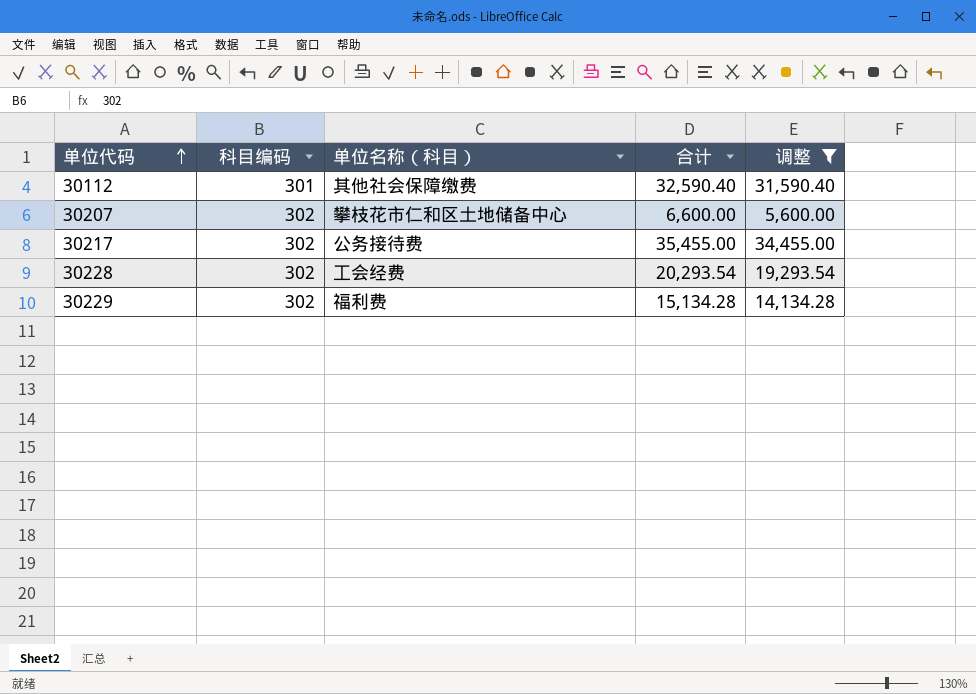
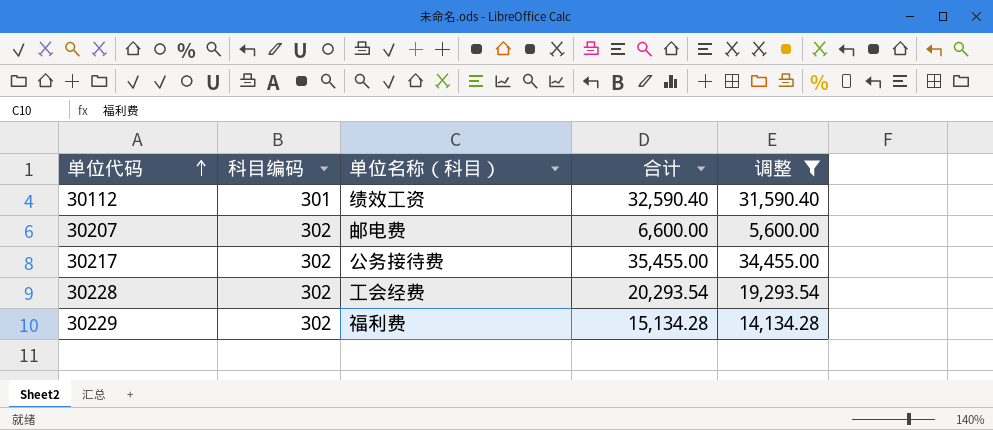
30112 | 单位名称（科目）: 其他社会保障缴费 -> 绩效工资
30207 | 单位名称（科目）: 攀枝花市仁和区土地储备中心 -> 邮电费

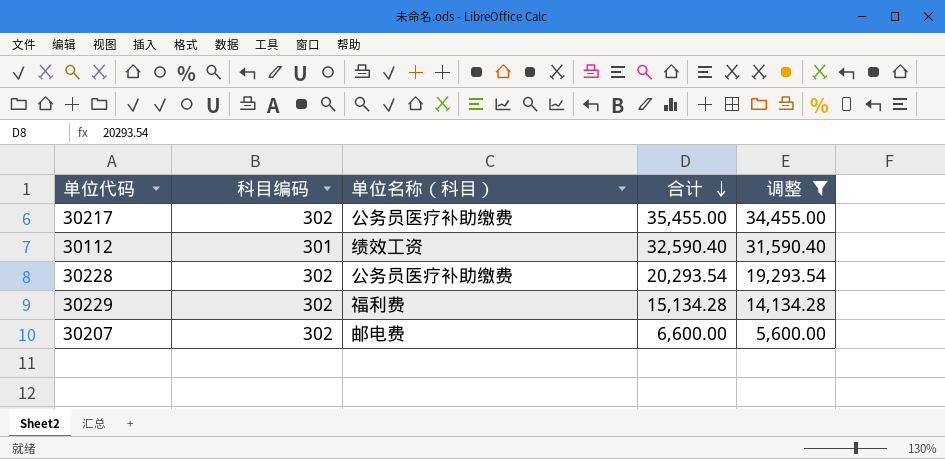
row order: 单位代码 ascending -> 合计 descending
30217 | 单位名称（科目）: 公务接待费 -> 公务员医疗补助缴费
30228 | 单位名称（科目）: 工会经费 -> 公务员医疗补助缴费

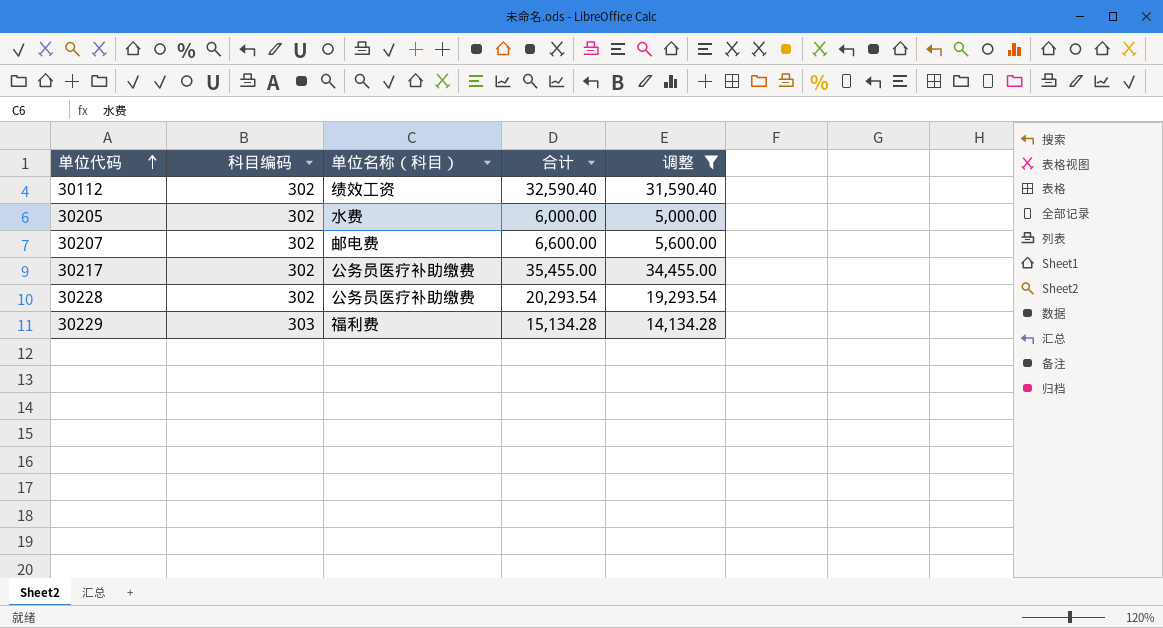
row order: 合计 descending -> 单位代码 ascending
30112 | 科目编码: 301 -> 302
row 30205: none -> 302 | 水费 | 6,000.00 | 5,000.00
30229 | 科目编码: 302 -> 303

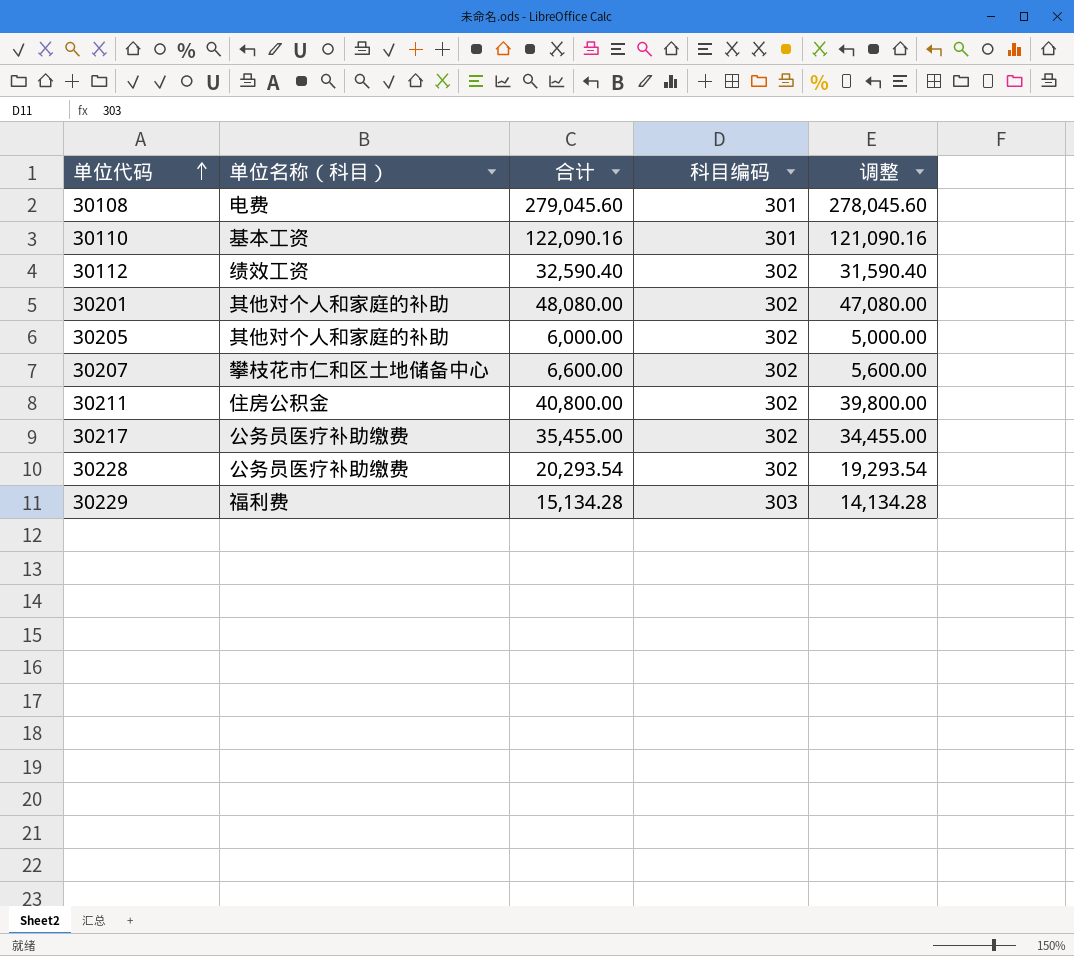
filter: 调整 <= 34,455.00 -> none
column 科目编码 | position: 2 -> 4
30205 | 单位名称（科目）: 水费 -> 其他对个人和家庭的补助
30207 | 单位名称（科目）: 邮电费 -> 攀枝花市仁和区土地储备中心

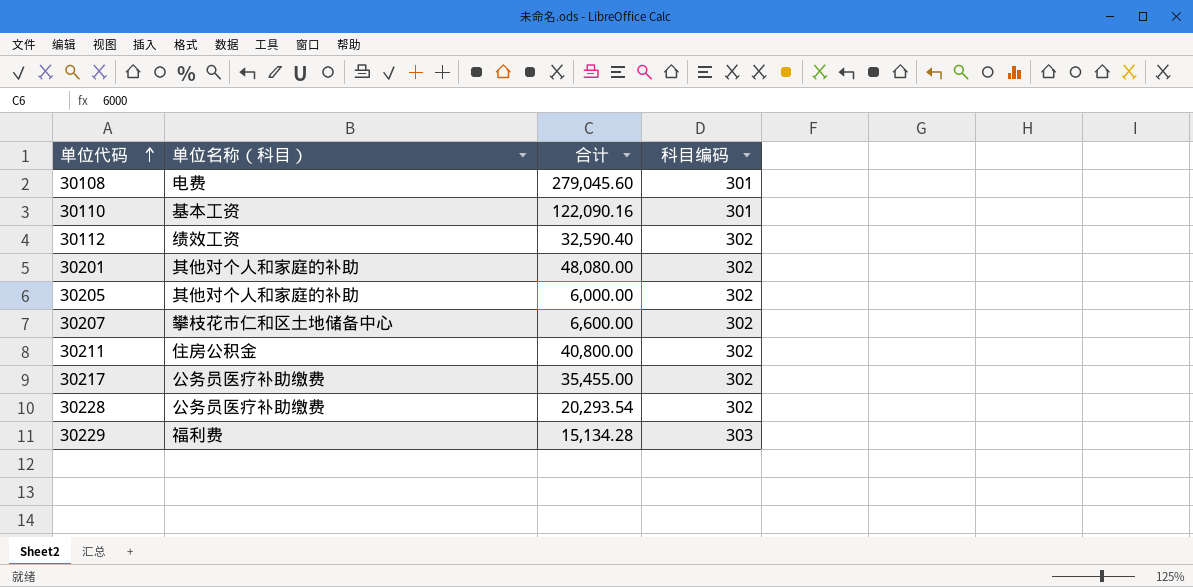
column 调整 | formula: [合计] - 1000 -> none

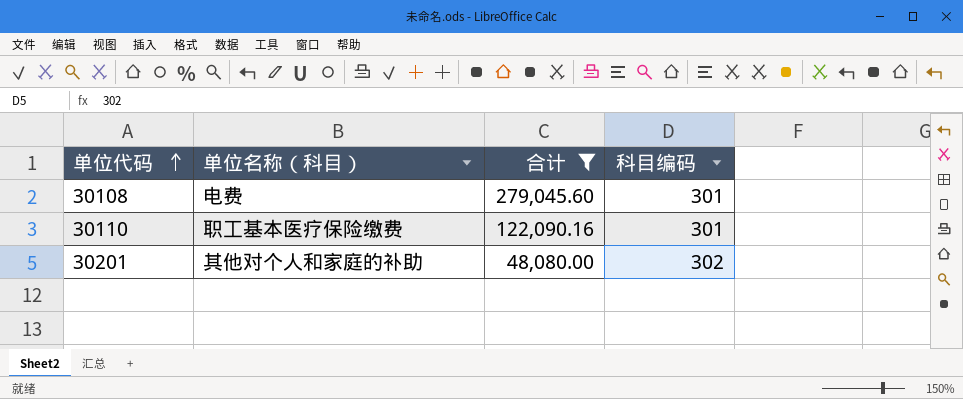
filter: none -> 合计 >= 48,080.00
30110 | 单位名称（科目）: 基本工资 -> 职工基本医疗保险缴费

